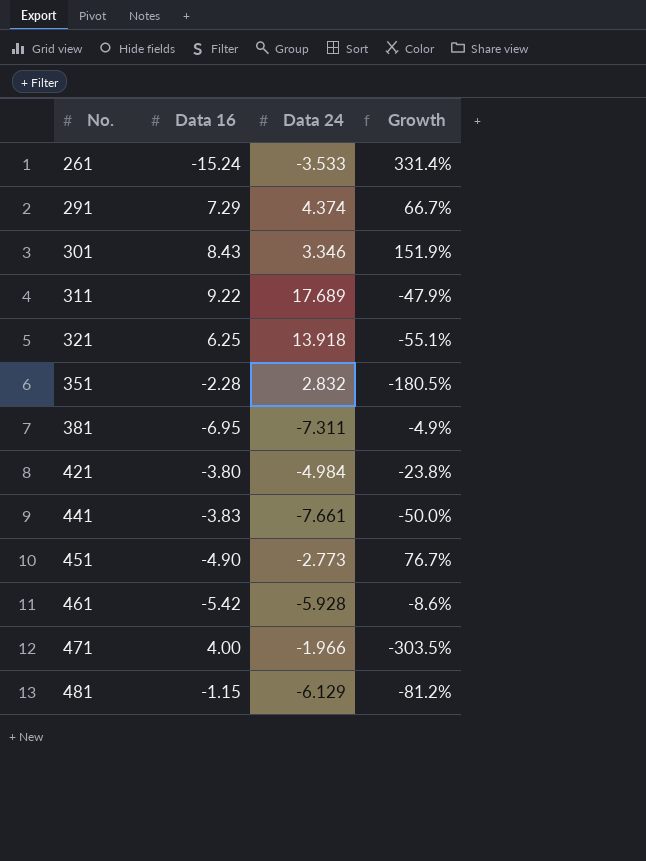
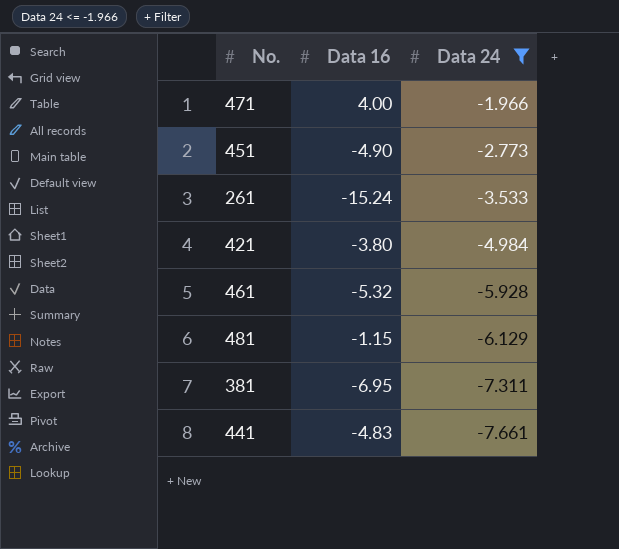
filter: none -> Data 24 <= -1.966
row order: No. ascending -> Data 24 descending
column Growth | formula: ([Data 16] - [Data 24]) / [Data 24] -> none
461 | Data 16: -5.42 -> -5.32
441 | Data 16: -3.83 -> -4.83

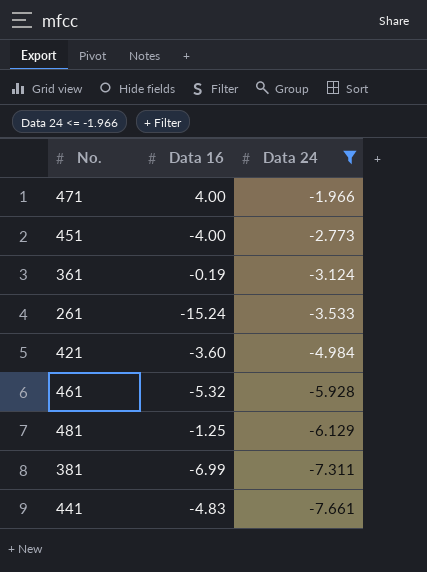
451 | Data 16: -4.90 -> -4.00
row 361: none -> -0.19 | -3.124
421 | Data 16: -3.80 -> -3.60
481 | Data 16: -1.15 -> -1.25
381 | Data 16: -6.95 -> -6.99

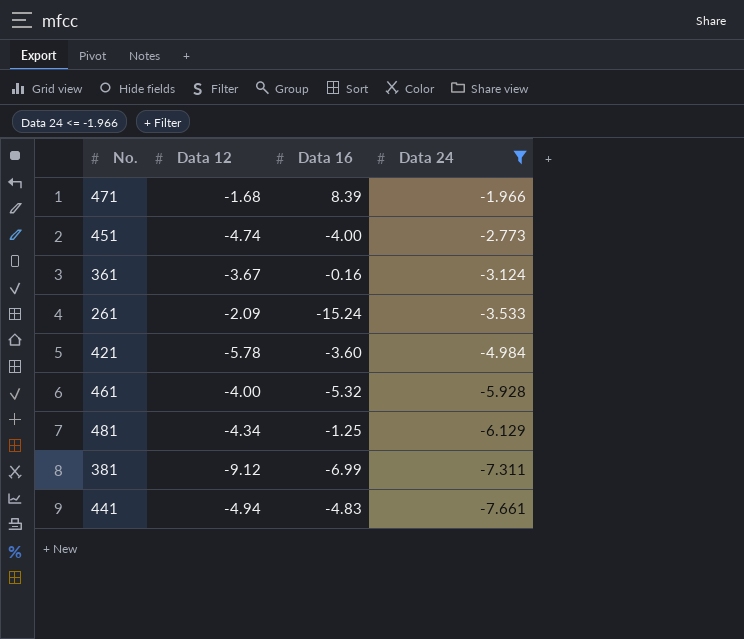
column Data 12 | position: none -> 2
471 | Data 16: 4.00 -> 8.39
361 | Data 16: -0.19 -> -0.16

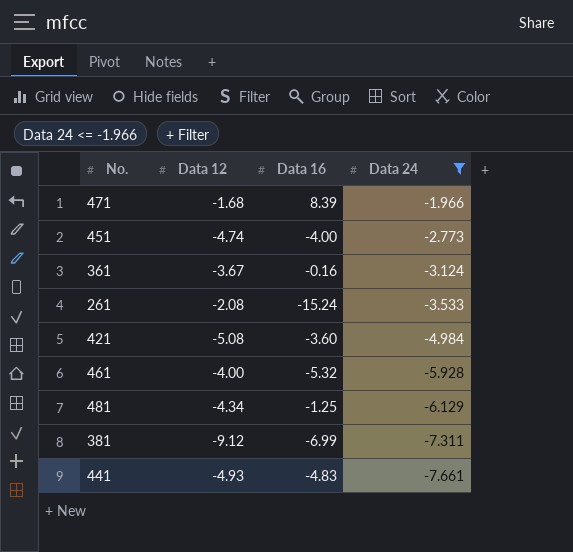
261 | Data 12: -2.09 -> -2.08
421 | Data 12: -5.78 -> -5.08
441 | Data 12: -4.94 -> -4.93

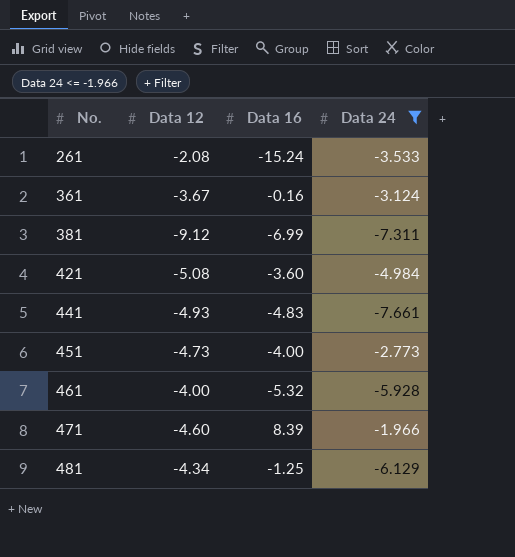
row order: Data 24 descending -> No. ascending
451 | Data 12: -4.74 -> -4.73
471 | Data 12: -1.68 -> -4.60

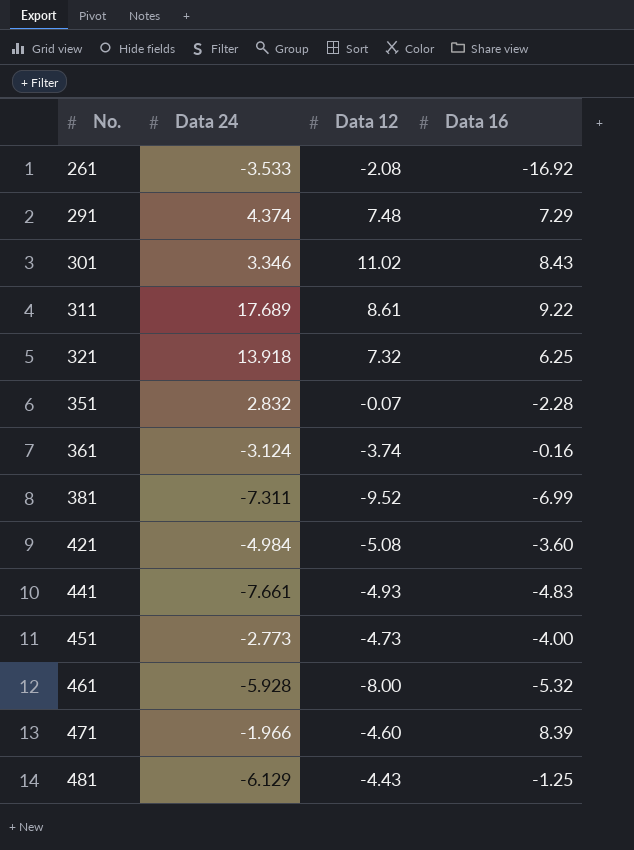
filter: Data 24 <= -1.966 -> none
column Data 24 | position: 4 -> 2
261 | Data 16: -15.24 -> -16.92
361 | Data 12: -3.67 -> -3.74
381 | Data 12: -9.12 -> -9.52
461 | Data 12: -4.00 -> -8.00
481 | Data 12: -4.34 -> -4.43

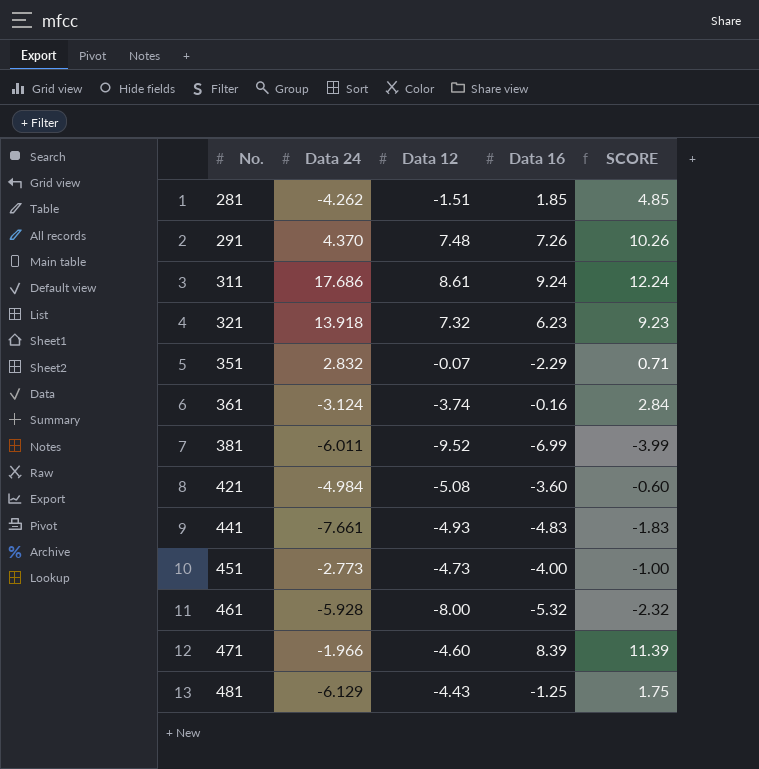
column SCORE | formula: none -> [Data 16] + 3
row 261: -3.533 | -2.08 | -16.92 -> none
row 301: 3.346 | 11.02 | 8.43 -> none
row 281: none -> -4.262 | -1.51 | 1.85 | 4.85
291 | Data 24: 4.374 -> 4.370
291 | Data 16: 7.29 -> 7.26
311 | Data 24: 17.689 -> 17.686
311 | Data 16: 9.22 -> 9.24
321 | Data 16: 6.25 -> 6.23
351 | Data 16: -2.28 -> -2.29
381 | Data 24: -7.311 -> -6.011

